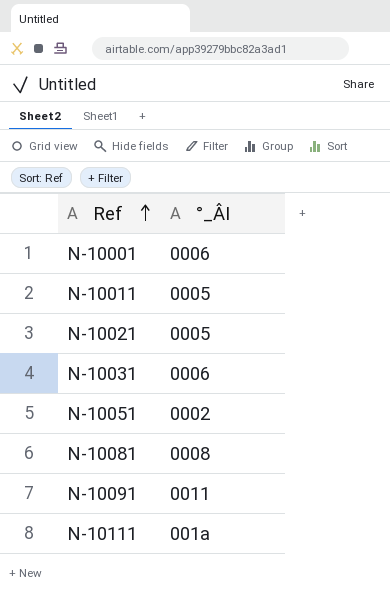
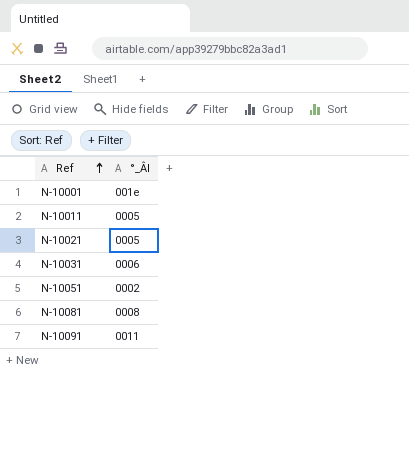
row N-10111: 001a -> none
N-10001 | °_ÂI: 0006 -> 001e

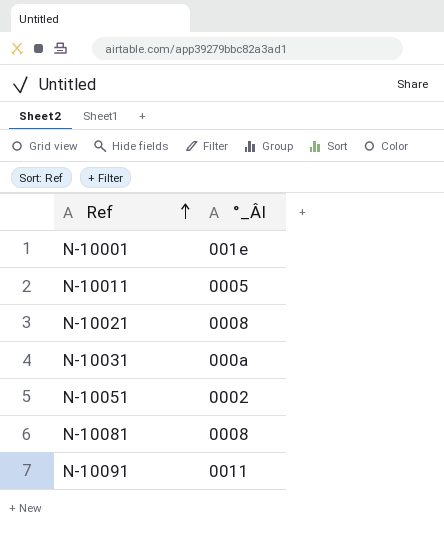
N-10021 | °_ÂI: 0005 -> 0008
N-10031 | °_ÂI: 0006 -> 000a

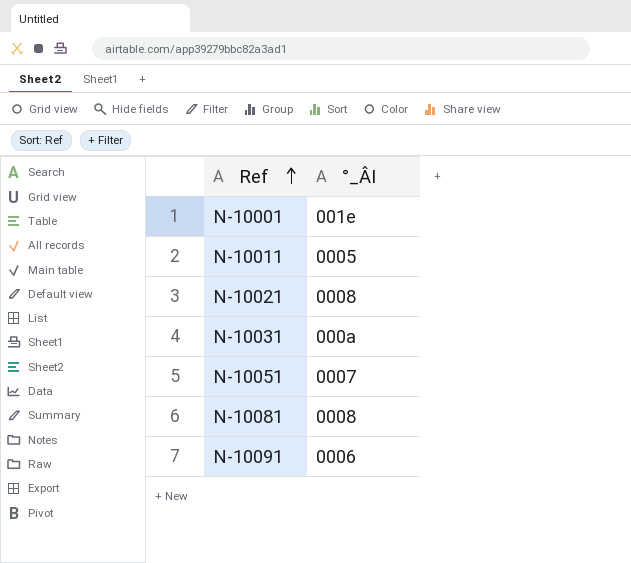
N-10051 | °_ÂI: 0002 -> 0007
N-10091 | °_ÂI: 0011 -> 0006

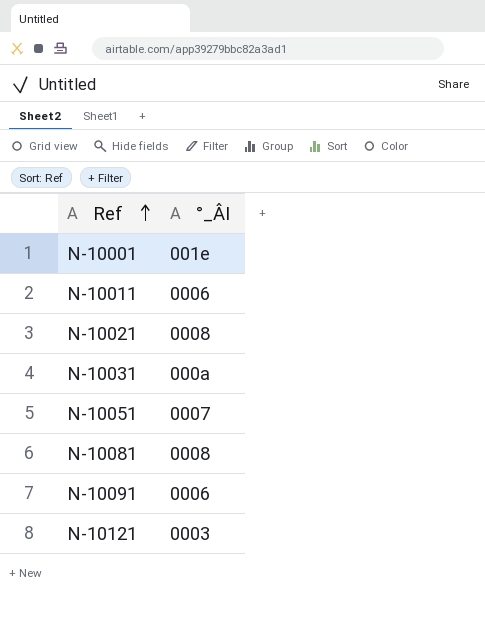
N-10011 | °_ÂI: 0005 -> 0006
row N-10121: none -> 0003

